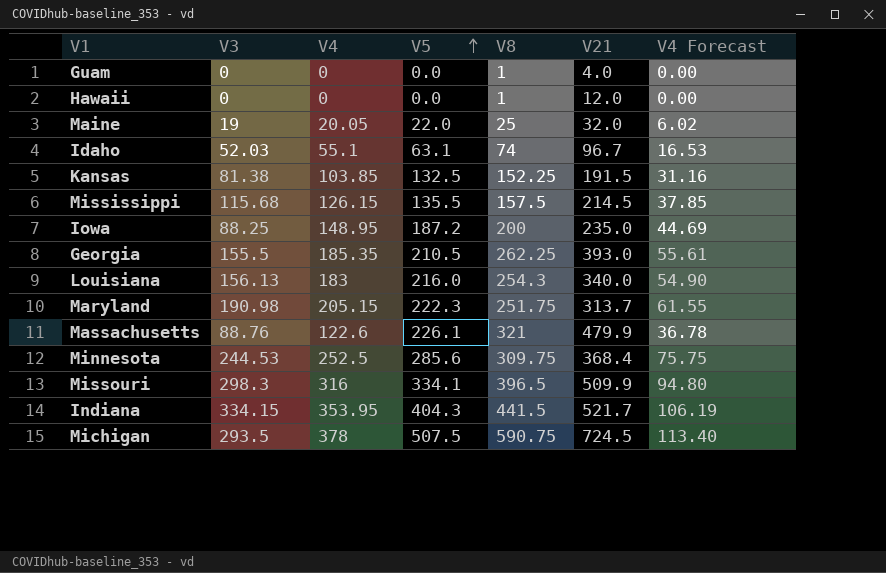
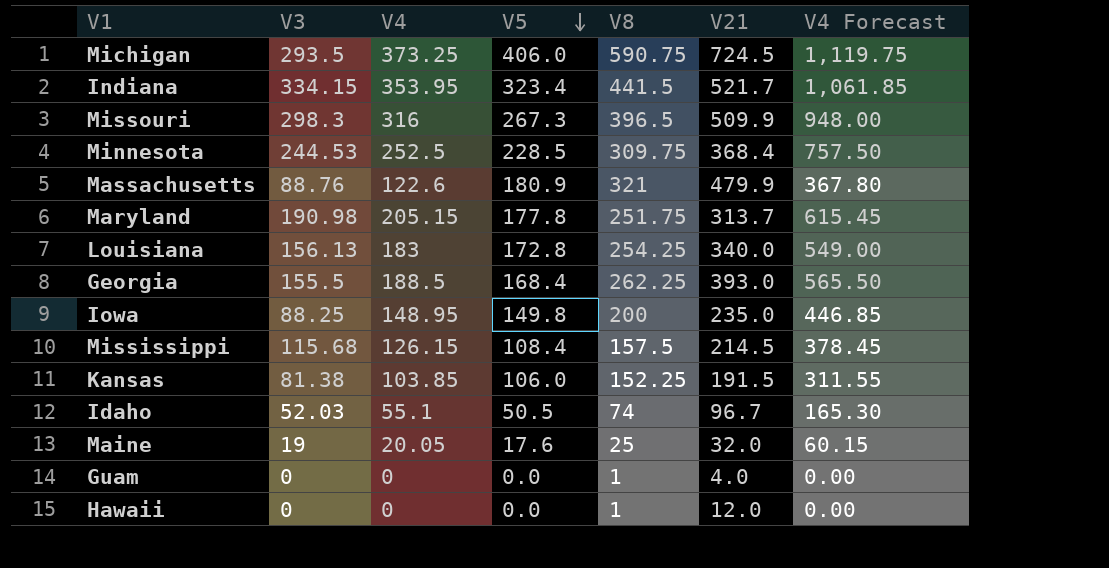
row order: V5 ascending -> V5 descending
column V4 Forecast | formula: [V4] * 0.3 -> [V4] * 3
Michigan | V4: 378 -> 373.25
Michigan | V5: 507.5 -> 406.0
Indiana | V5: 404.3 -> 323.4
Missouri | V5: 334.1 -> 267.3
Minnesota | V5: 285.6 -> 228.5
Massachusetts | V5: 226.1 -> 180.9
Maryland | V5: 222.3 -> 177.8
Louisiana | V5: 216.0 -> 172.8
Louisiana | V8: 254.3 -> 254.25
Georgia | V4: 185.35 -> 188.5
Georgia | V5: 210.5 -> 168.4
Iowa | V5: 187.2 -> 149.8
Mississippi | V5: 135.5 -> 108.4
Kansas | V5: 132.5 -> 106.0
Idaho | V5: 63.1 -> 50.5
Maine | V5: 22.0 -> 17.6

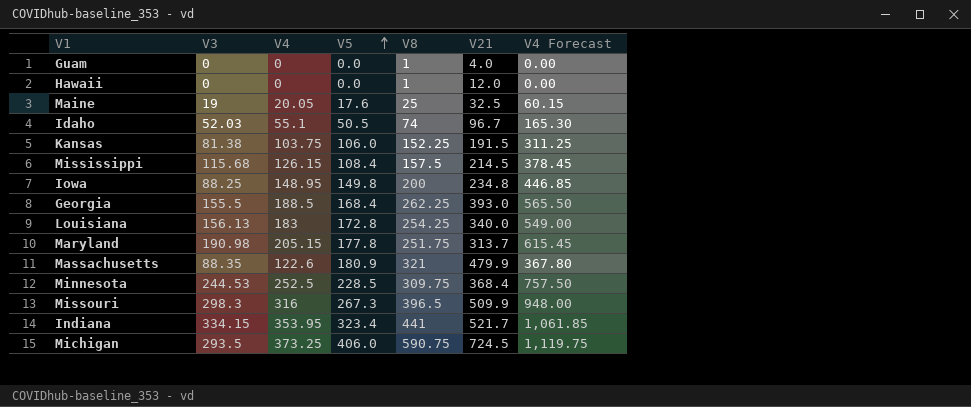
row order: V5 descending -> V5 ascending
Maine | V21: 32.0 -> 32.5
Kansas | V4: 103.85 -> 103.75
Kansas | V4 Forecast: 311.55 -> 311.25
Iowa | V21: 235.0 -> 234.8
Massachusetts | V3: 88.76 -> 88.35
Indiana | V8: 441.5 -> 441

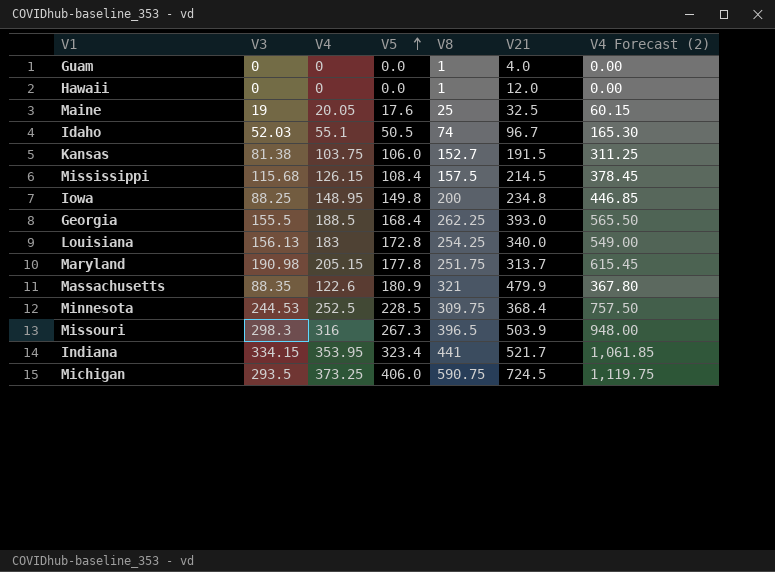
column name: V4 Forecast -> V4 Forecast (2)
Kansas | V8: 152.25 -> 152.7
Missouri | V21: 509.9 -> 503.9

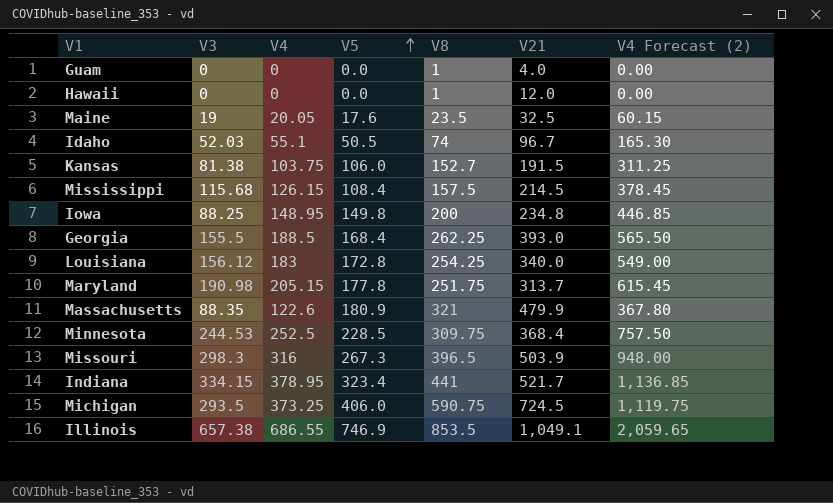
Maine | V8: 25 -> 23.5
Louisiana | V3: 156.13 -> 156.12
Indiana | V4: 353.95 -> 378.95
Indiana | V4 Forecast (2): 1,061.85 -> 1,136.85
row Illinois: none -> 657.38 | 686.55 | 746.9 | 853.5 | 1,049.1 | 2,059.65

